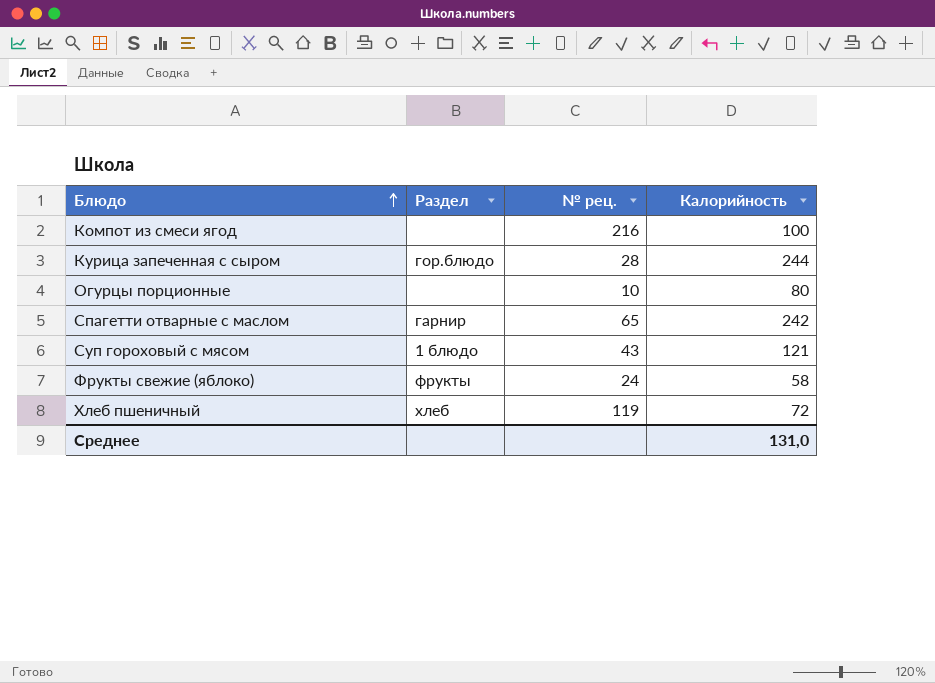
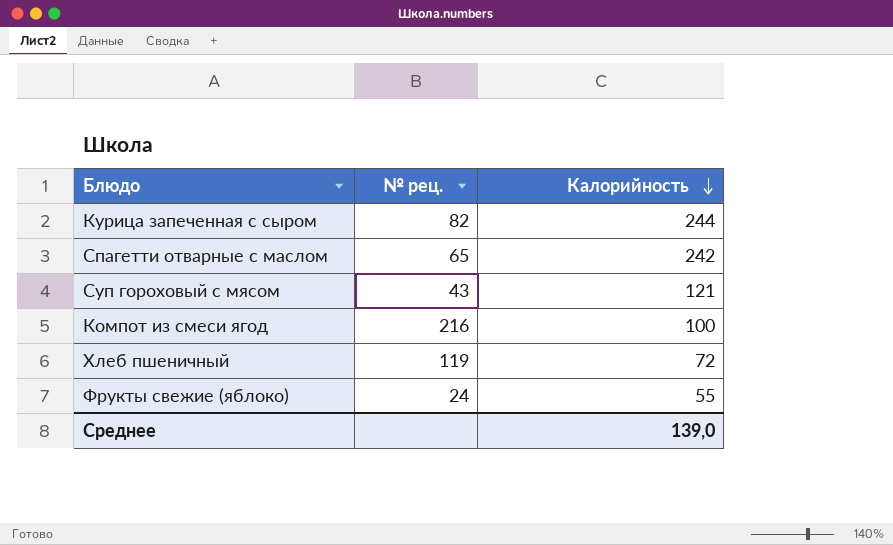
row order: Блюдо ascending -> Калорийность descending
column Раздел | position: 2 -> none
row Огурцы порционные: none | 10 | 80 -> none
Курица запеченная с сыром | № рец.: 28 -> 82
Фрукты свежие (яблоко) | Калорийность: 58 -> 55
Среднее | Калорийность: 131,0 -> 139,0

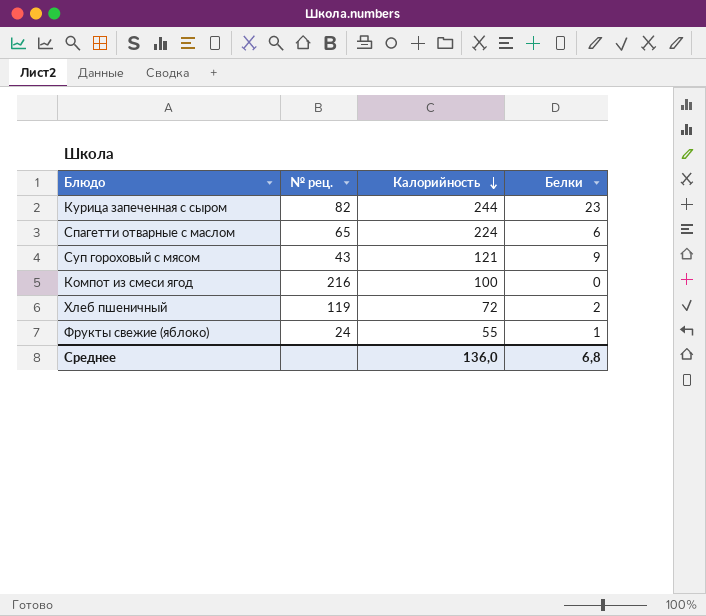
column Белки | position: none -> 4
Спагетти отварные с маслом | Калорийность: 242 -> 224
Среднее | Калорийность: 139,0 -> 136,0

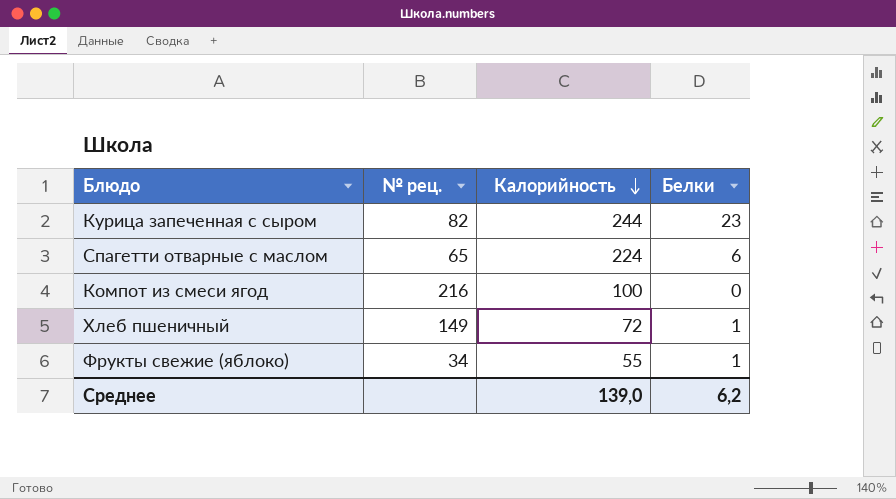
row Суп гороховый с мясом: 43 | 121 | 9 -> none
Хлеб пшеничный | № рец.: 119 -> 149
Хлеб пшеничный | Белки: 2 -> 1
Фрукты свежие (яблоко) | № рец.: 24 -> 34
Среднее | Калорийность: 136,0 -> 139,0
Среднее | Белки: 6,8 -> 6,2

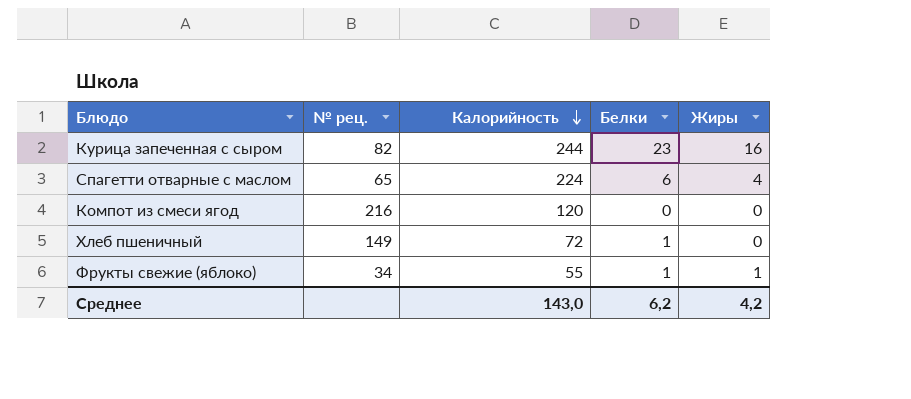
column Жиры | position: none -> 5
Компот из смеси ягод | Калорийность: 100 -> 120
Среднее | Калорийность: 139,0 -> 143,0

